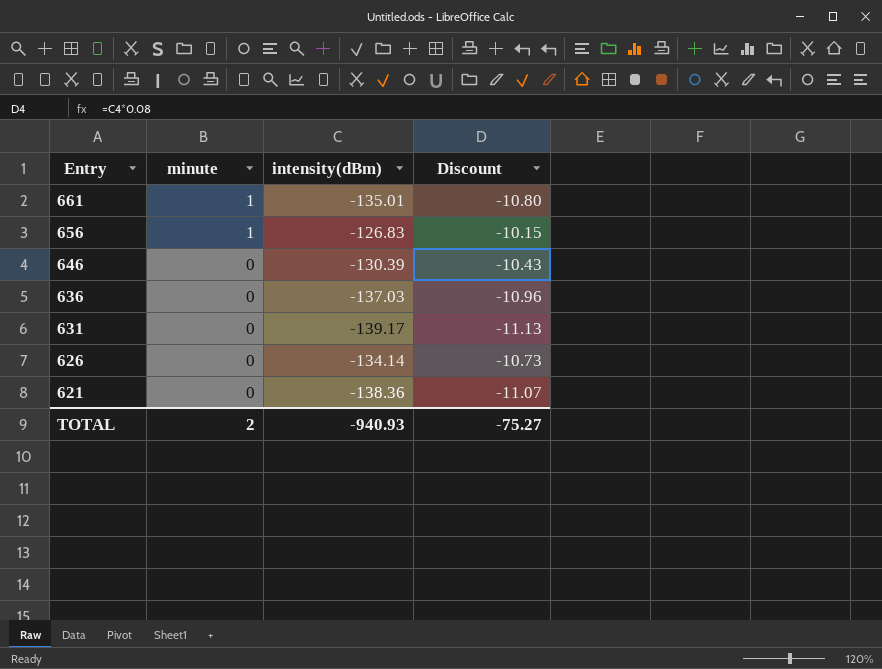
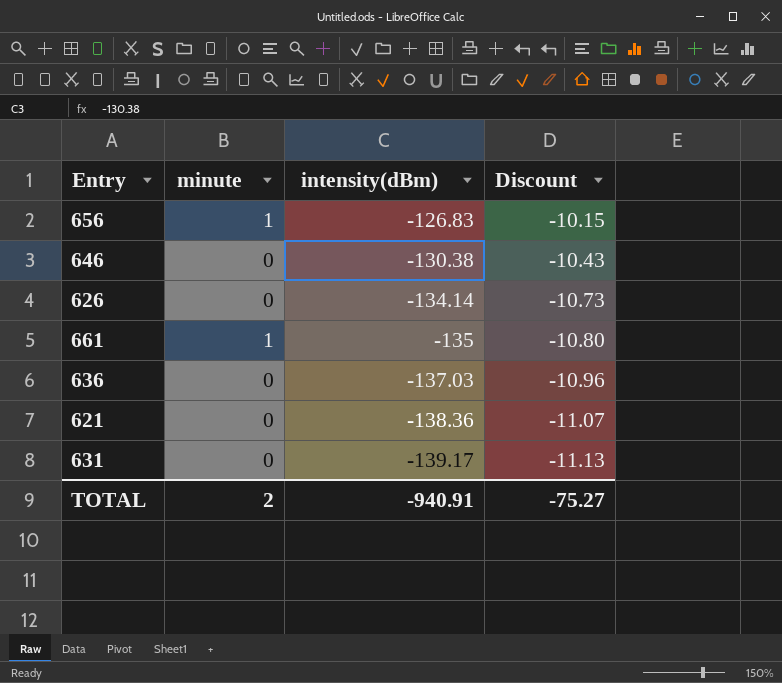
row order: Entry descending -> intensity(dBm) descending
646 | intensity(dBm): -130.39 -> -130.38
661 | intensity(dBm): -135.01 -> -135
TOTAL | intensity(dBm): -940.93 -> -940.91

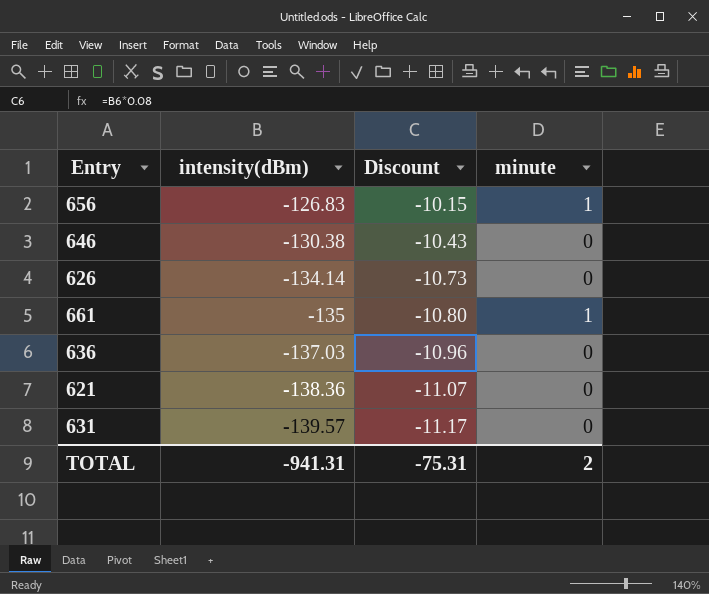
column minute | position: 2 -> 4
631 | intensity(dBm): -139.17 -> -139.57
631 | Discount: -11.13 -> -11.17
TOTAL | intensity(dBm): -940.91 -> -941.31
TOTAL | Discount: -75.27 -> -75.31

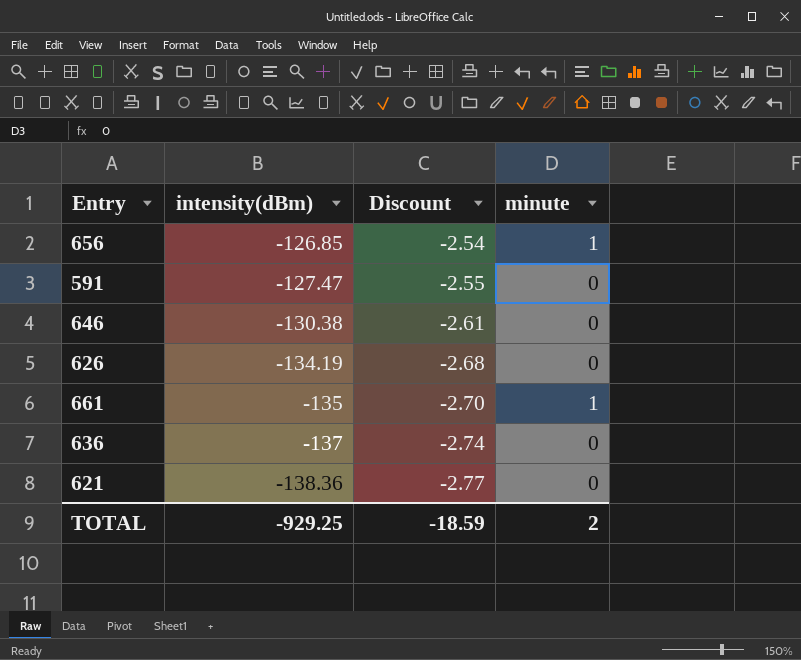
column Discount | formula: [intensity(dBm)] * 0.08 -> [intensity(dBm)] * 0.02
row 631: -139.57 | -11.17 | 0 -> none
656 | intensity(dBm): -126.83 -> -126.85
row 591: none -> -127.47 | -2.55 | 0
626 | intensity(dBm): -134.14 -> -134.19
636 | intensity(dBm): -137.03 -> -137
TOTAL | intensity(dBm): -941.31 -> -929.25
TOTAL | Discount: -75.31 -> -18.59

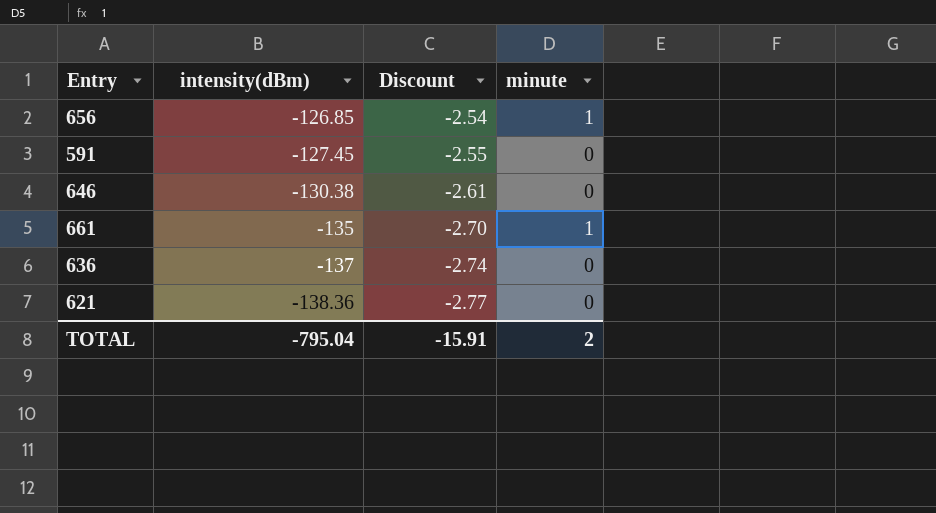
row 626: -134.19 | -2.68 | 0 -> none
591 | intensity(dBm): -127.47 -> -127.45
TOTAL | intensity(dBm): -929.25 -> -795.04
TOTAL | Discount: -18.59 -> -15.91

